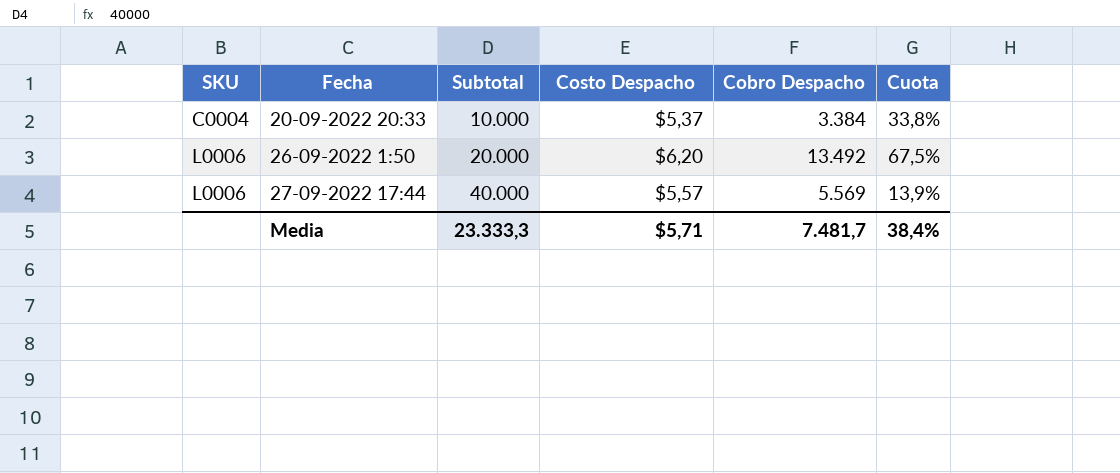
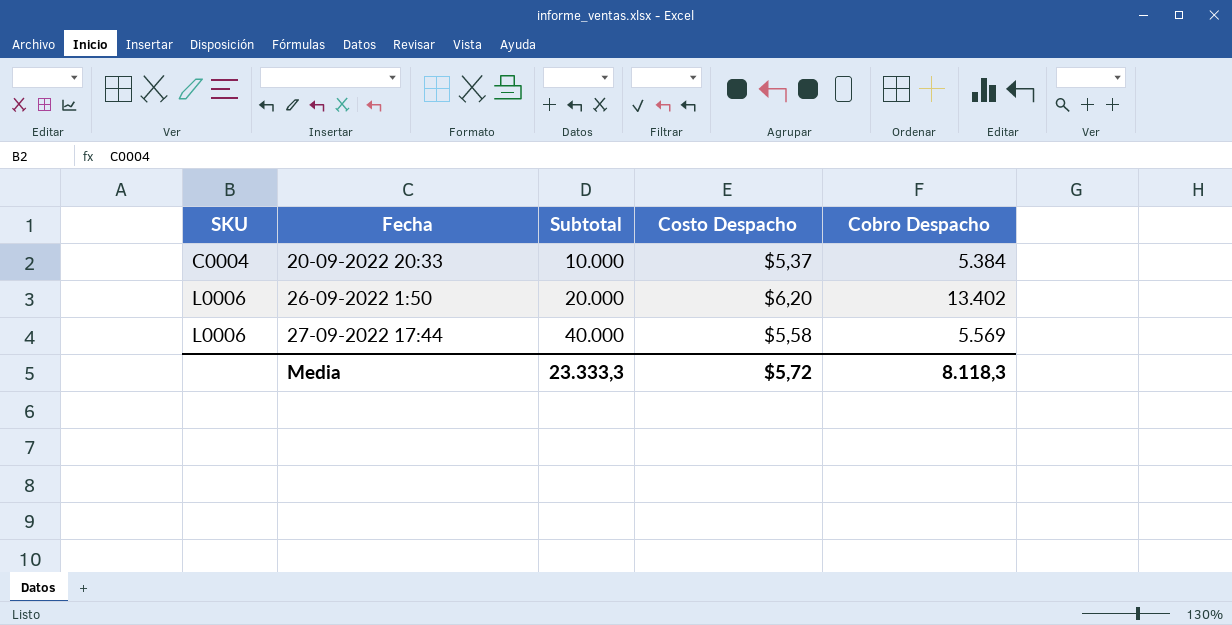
column Cuota | formula: [Cobro Despacho] / [Subtotal] -> none
20-09-2022 20:33 | Cobro Despacho: 3.384 -> 5.384
26-09-2022 1:50 | Cobro Despacho: 13.492 -> 13.402
27-09-2022 17:44 | Costo Despacho: $5,57 -> $5,58
Media | Costo Despacho: $5,71 -> $5,72
Media | Cobro Despacho: 7.481,7 -> 8.118,3

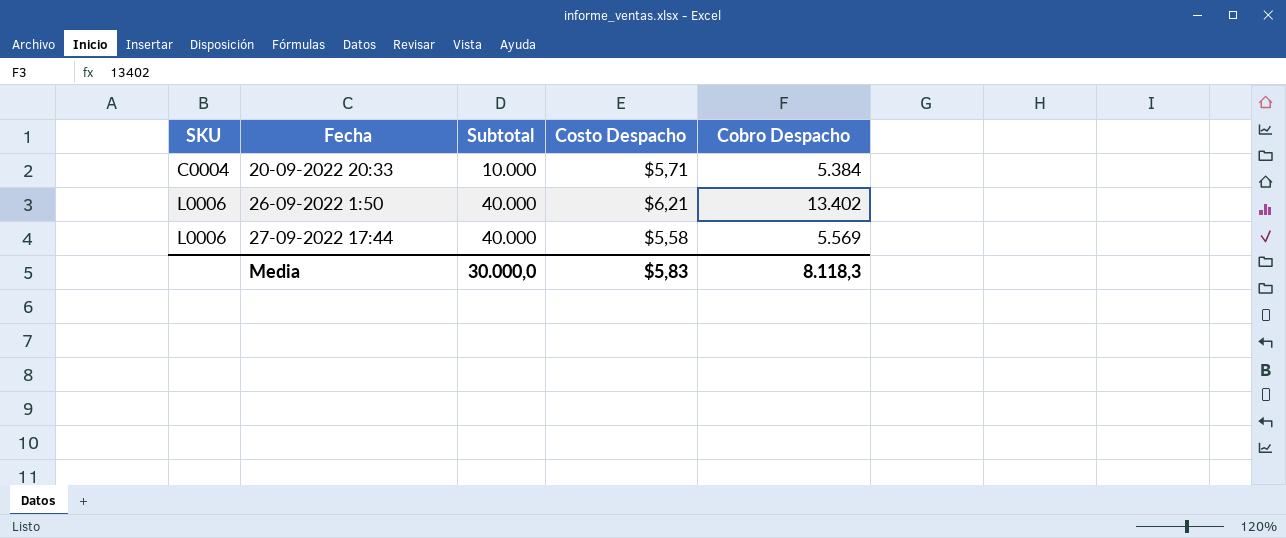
20-09-2022 20:33 | Costo Despacho: $5,37 -> $5,71
26-09-2022 1:50 | Subtotal: 20.000 -> 40.000
26-09-2022 1:50 | Costo Despacho: $6,20 -> $6,21
Media | Subtotal: 23.333,3 -> 30.000,0
Media | Costo Despacho: $5,72 -> $5,83

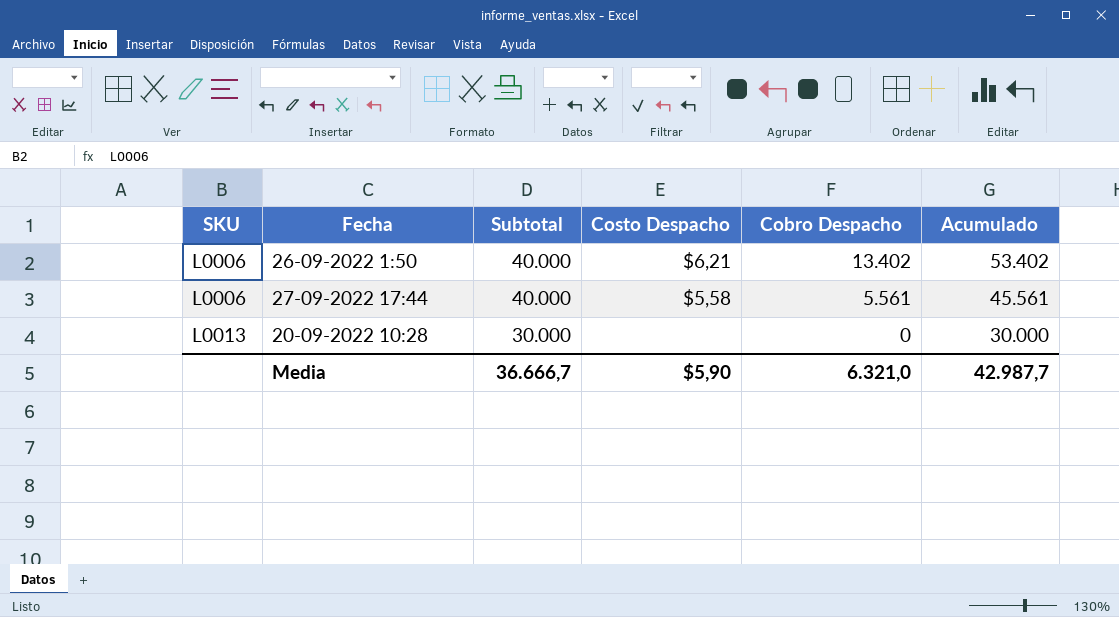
column Acumulado | formula: none -> [Subtotal] + [Cobro Despacho]
row 20-09-2022 20:33: C0004 | 10.000 | $5,71 | 5.384 -> none
27-09-2022 17:44 | Cobro Despacho: 5.569 -> 5.561
row 20-09-2022 10:28: none -> L0013 | 30.000 | none | 0 | 30.000
Media | Subtotal: 30.000,0 -> 36.666,7
Media | Costo Despacho: $5,83 -> $5,90
Media | Cobro Despacho: 8.118,3 -> 6.321,0

